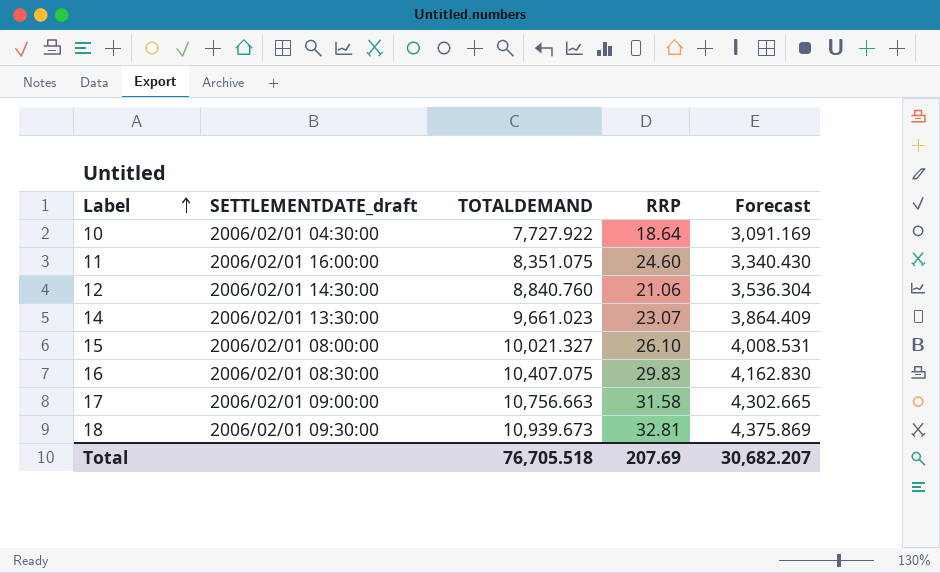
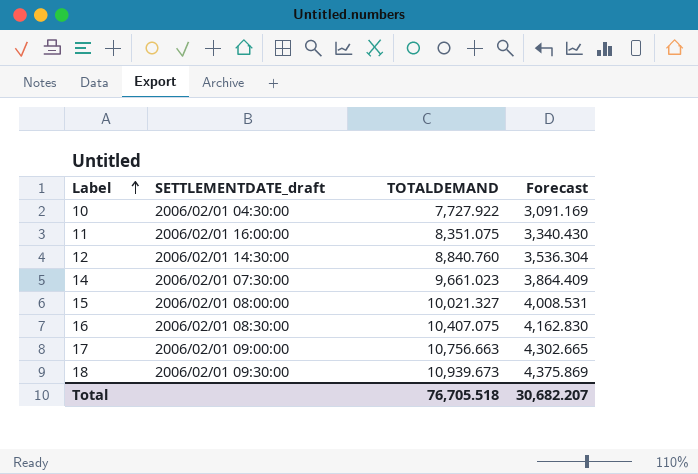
column RRP | position: 4 -> none
14 | SETTLEMENTDATE_draft: 2006/02/01 13:30:00 -> 2006/02/01 07:30:00

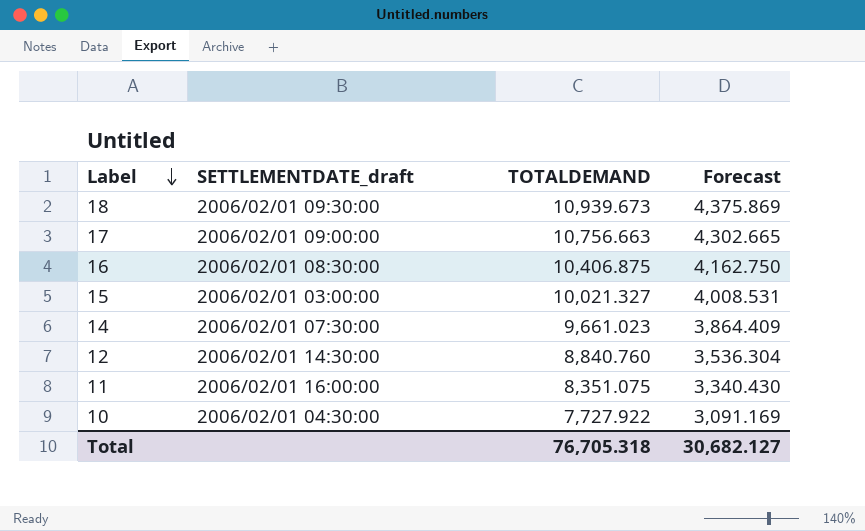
row order: Label ascending -> Label descending
16 | TOTALDEMAND: 10,407.075 -> 10,406.875
16 | Forecast: 4,162.830 -> 4,162.750
15 | SETTLEMENTDATE_draft: 2006/02/01 08:00:00 -> 2006/02/01 03:00:00
Total | TOTALDEMAND: 76,705.518 -> 76,705.318
Total | Forecast: 30,682.207 -> 30,682.127

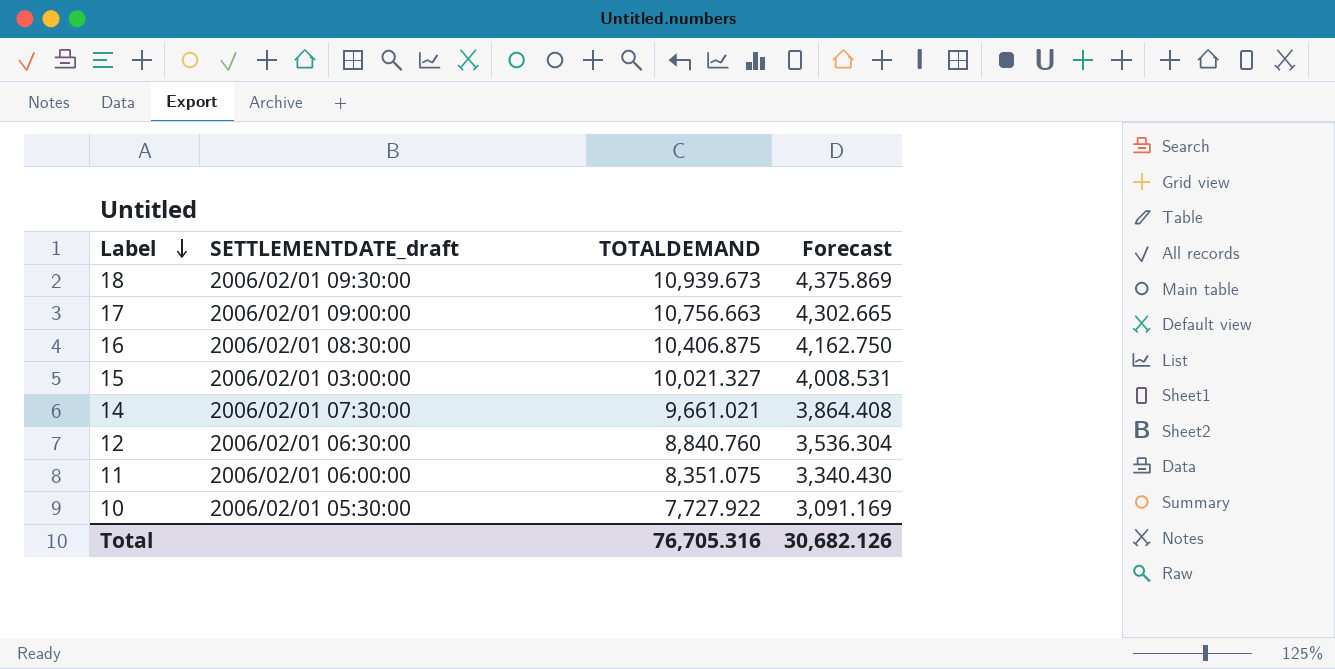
14 | TOTALDEMAND: 9,661.023 -> 9,661.021
14 | Forecast: 3,864.409 -> 3,864.408
12 | SETTLEMENTDATE_draft: 2006/02/01 14:30:00 -> 2006/02/01 06:30:00
11 | SETTLEMENTDATE_draft: 2006/02/01 16:00:00 -> 2006/02/01 06:00:00
10 | SETTLEMENTDATE_draft: 2006/02/01 04:30:00 -> 2006/02/01 05:30:00
Total | TOTALDEMAND: 76,705.318 -> 76,705.316
Total | Forecast: 30,682.127 -> 30,682.126

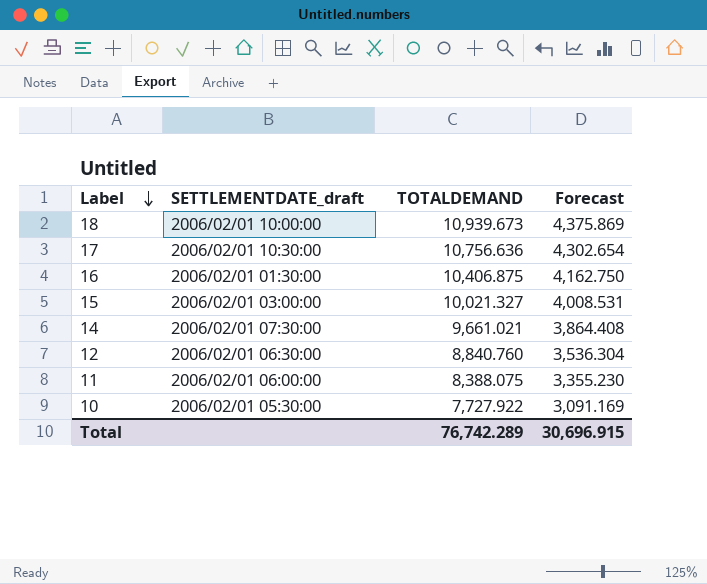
18 | SETTLEMENTDATE_draft: 2006/02/01 09:30:00 -> 2006/02/01 10:00:00
17 | SETTLEMENTDATE_draft: 2006/02/01 09:00:00 -> 2006/02/01 10:30:00
17 | TOTALDEMAND: 10,756.663 -> 10,756.636
17 | Forecast: 4,302.665 -> 4,302.654
16 | SETTLEMENTDATE_draft: 2006/02/01 08:30:00 -> 2006/02/01 01:30:00
11 | TOTALDEMAND: 8,351.075 -> 8,388.075
11 | Forecast: 3,340.430 -> 3,355.230
Total | TOTALDEMAND: 76,705.316 -> 76,742.289
Total | Forecast: 30,682.126 -> 30,696.915

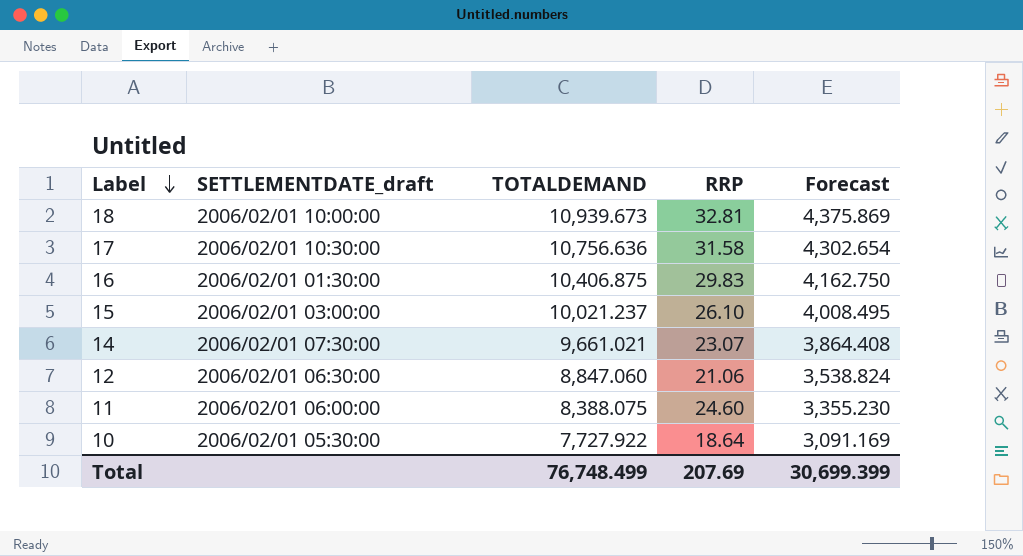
column RRP | position: none -> 4
15 | TOTALDEMAND: 10,021.327 -> 10,021.237
15 | Forecast: 4,008.531 -> 4,008.495
12 | TOTALDEMAND: 8,840.760 -> 8,847.060
12 | Forecast: 3,536.304 -> 3,538.824
Total | TOTALDEMAND: 76,742.289 -> 76,748.499
Total | Forecast: 30,696.915 -> 30,699.399

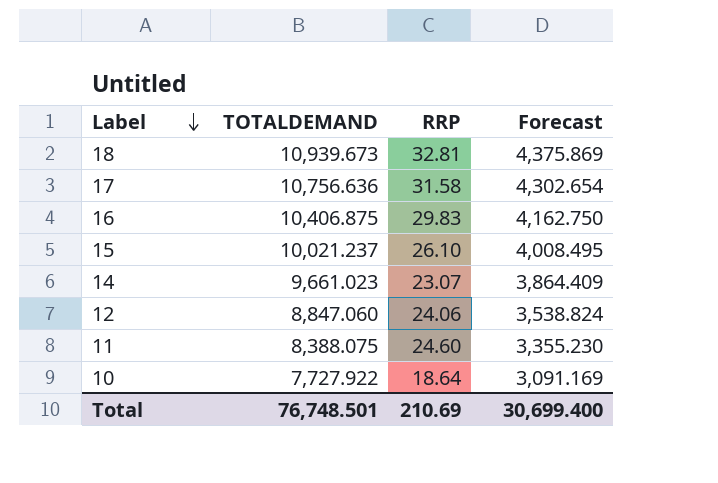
column SETTLEMENTDATE_draft | position: 2 -> none
14 | TOTALDEMAND: 9,661.021 -> 9,661.023
14 | Forecast: 3,864.408 -> 3,864.409
12 | RRP: 21.06 -> 24.06
Total | TOTALDEMAND: 76,748.499 -> 76,748.501
Total | RRP: 207.69 -> 210.69
Total | Forecast: 30,699.399 -> 30,699.400

